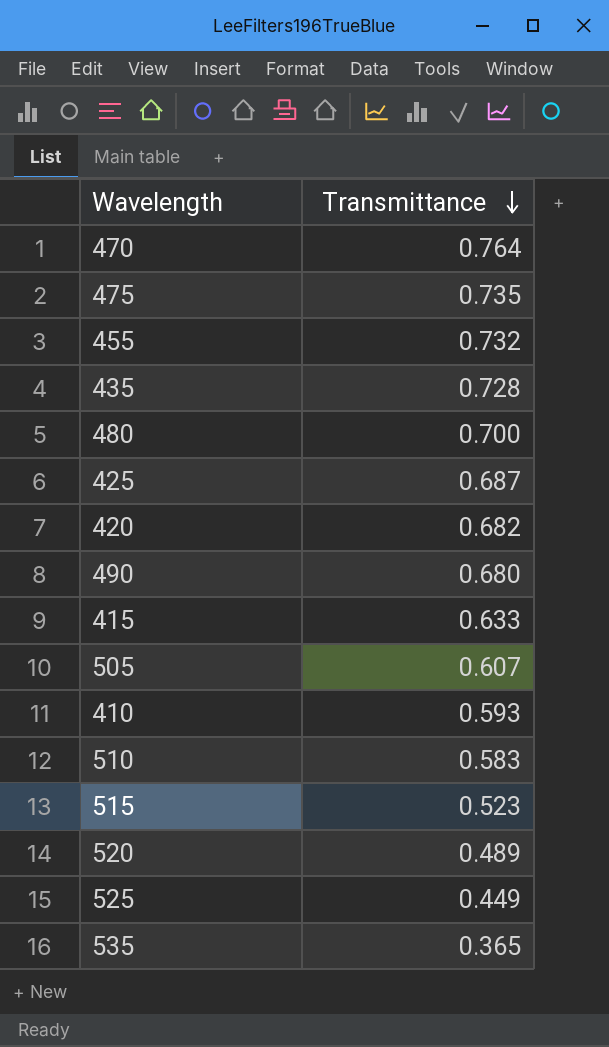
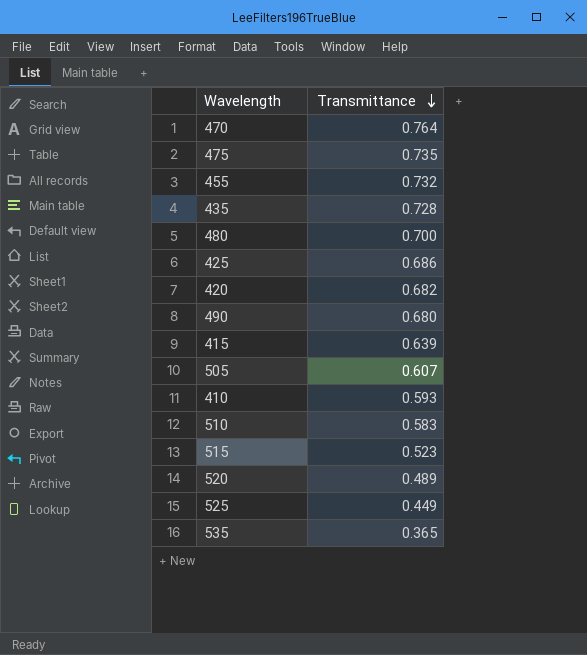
425 | Transmittance: 0.687 -> 0.686
415 | Transmittance: 0.633 -> 0.639

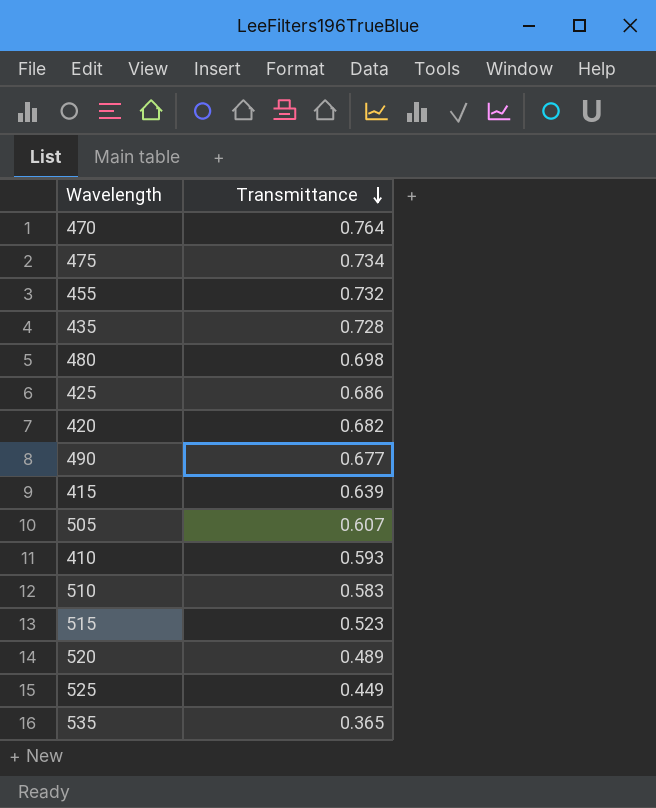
475 | Transmittance: 0.735 -> 0.734
480 | Transmittance: 0.700 -> 0.698
490 | Transmittance: 0.680 -> 0.677

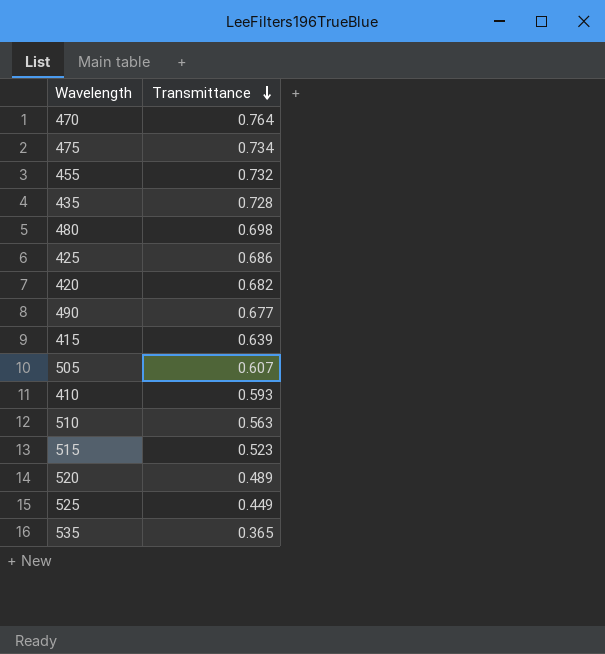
510 | Transmittance: 0.583 -> 0.563

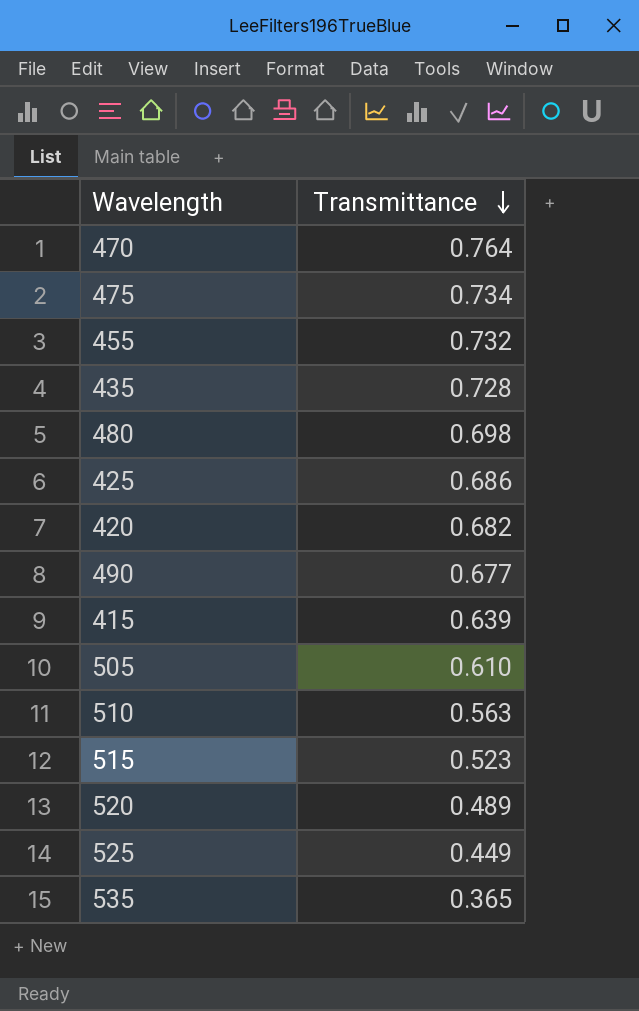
row 410: 0.593 -> none
505 | Transmittance: 0.607 -> 0.610

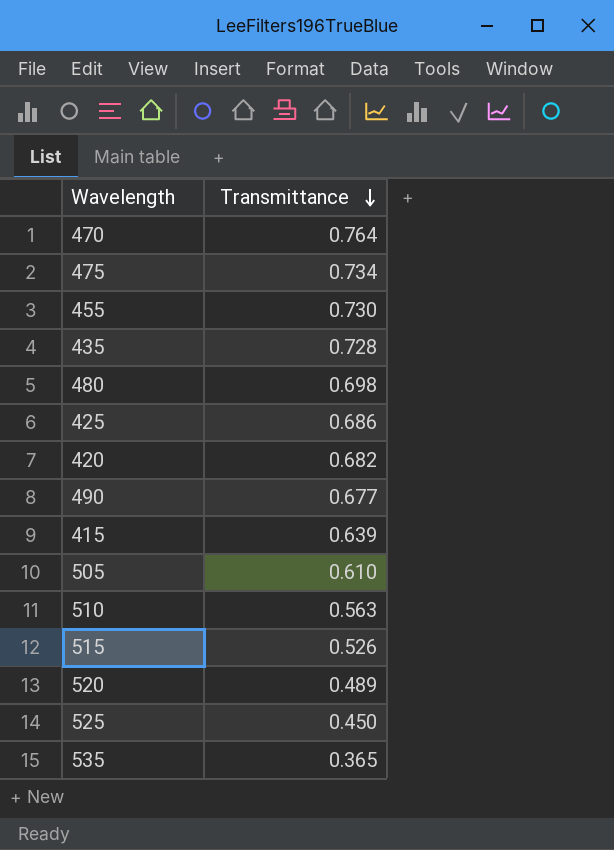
455 | Transmittance: 0.732 -> 0.730
515 | Transmittance: 0.523 -> 0.526
525 | Transmittance: 0.449 -> 0.450

